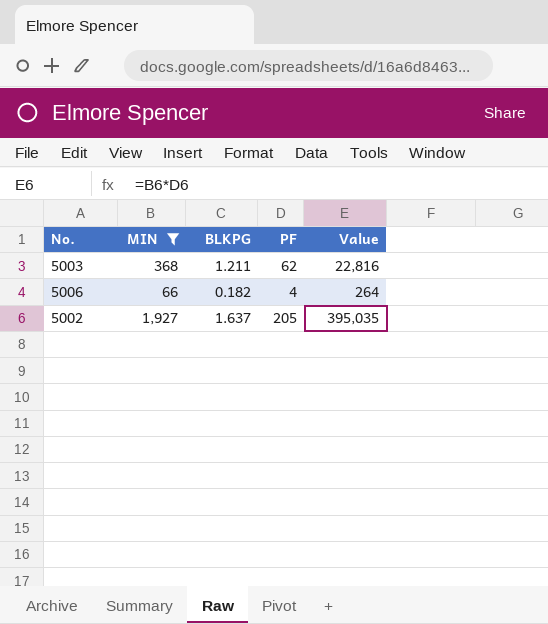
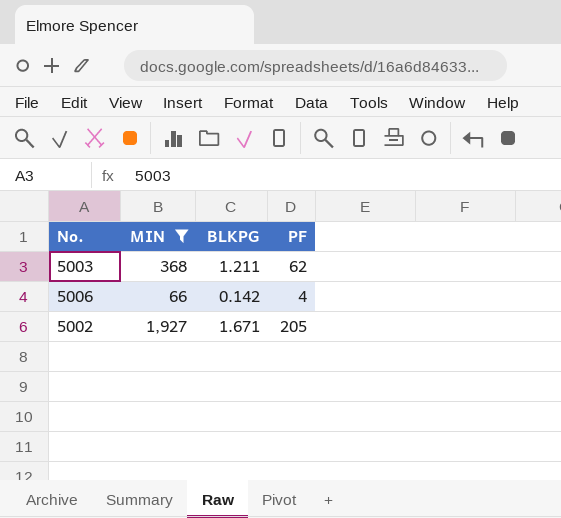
column Value | formula: [MIN] * [PF] -> none
5006 | BLKPG: 0.182 -> 0.142
5002 | BLKPG: 1.637 -> 1.671

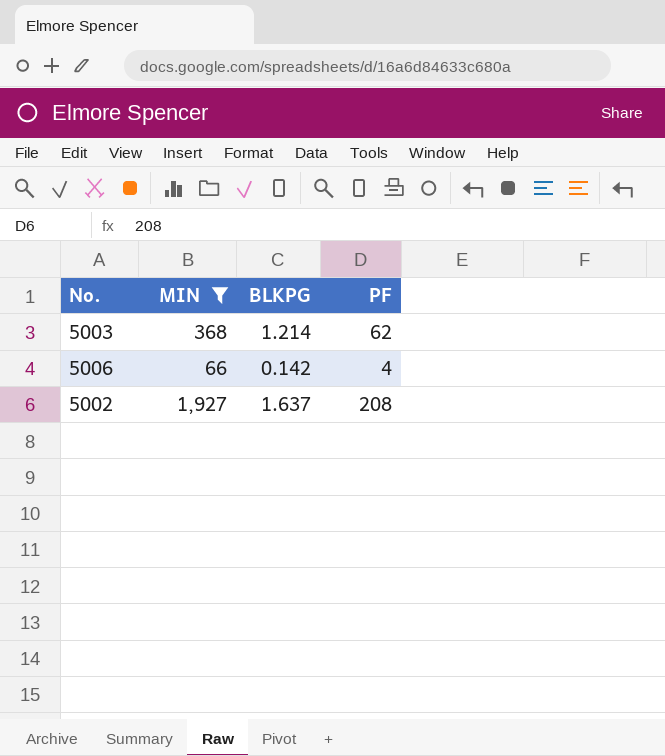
5003 | BLKPG: 1.211 -> 1.214
5002 | BLKPG: 1.671 -> 1.637
5002 | PF: 205 -> 208

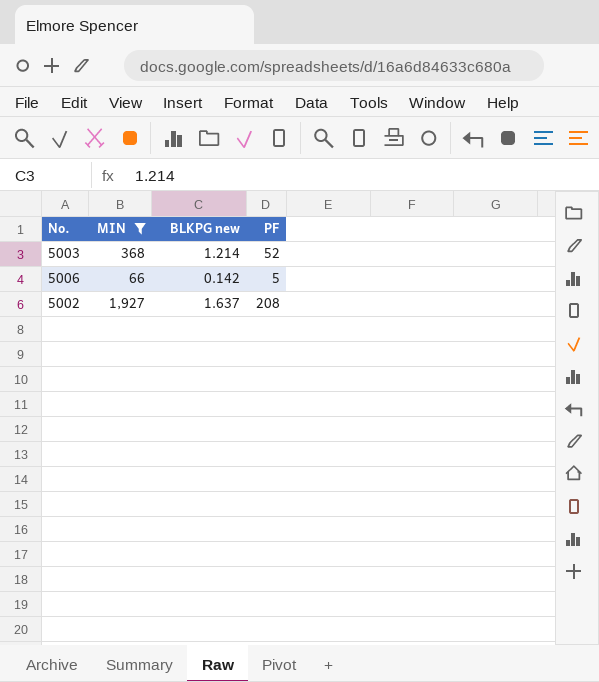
column name: BLKPG -> BLKPG new
5003 | PF: 62 -> 52
5006 | PF: 4 -> 5

